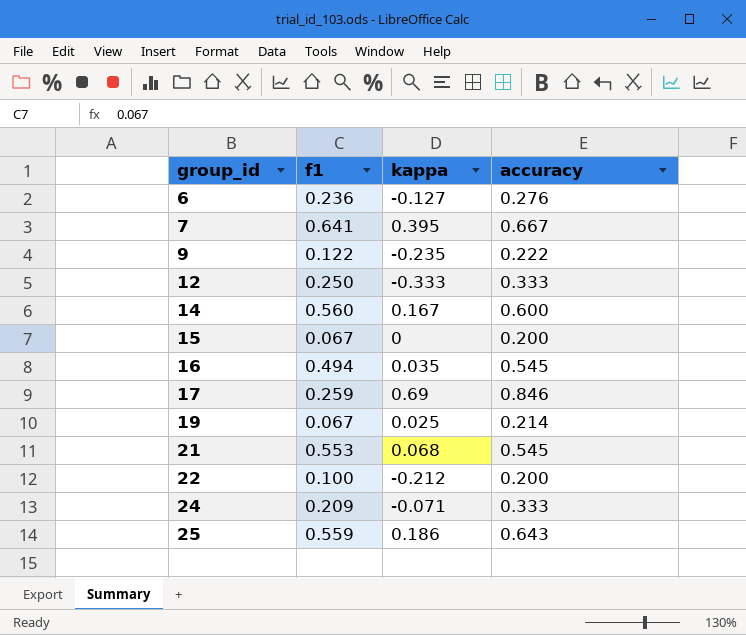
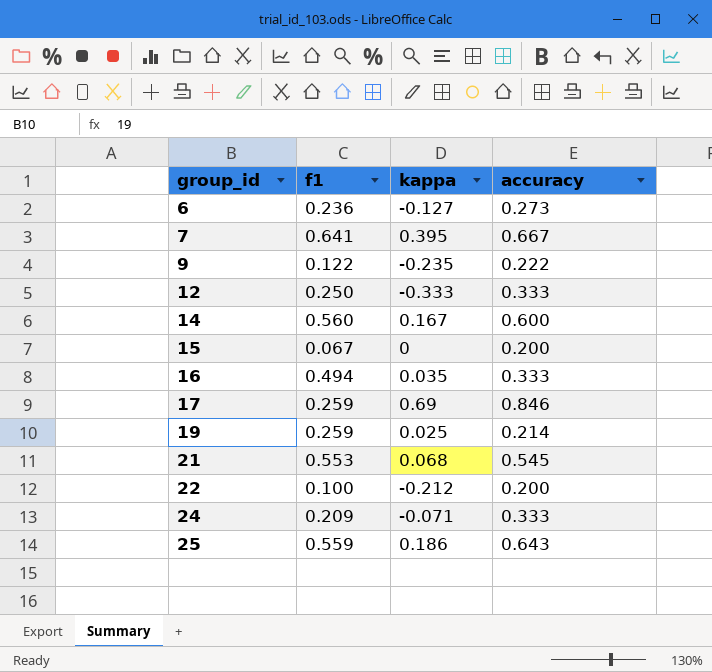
6 | accuracy: 0.276 -> 0.273
16 | accuracy: 0.545 -> 0.333
19 | f1: 0.067 -> 0.259

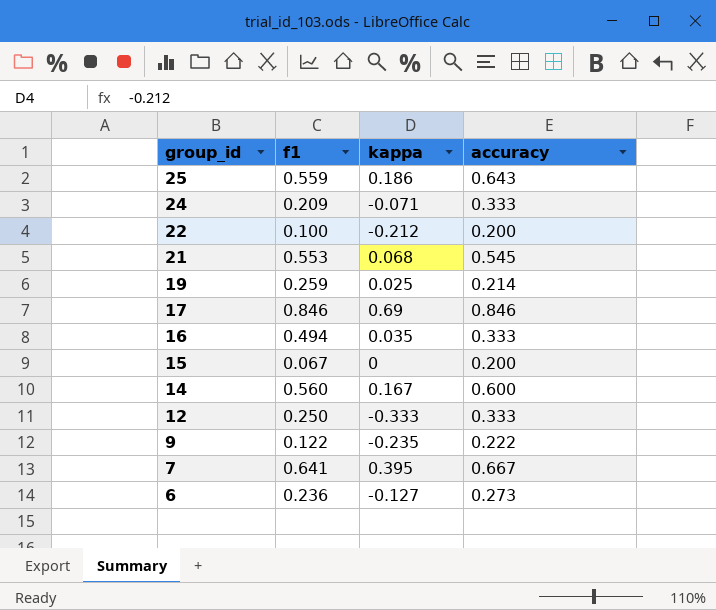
row order: group_id ascending -> group_id descending
17 | f1: 0.259 -> 0.846

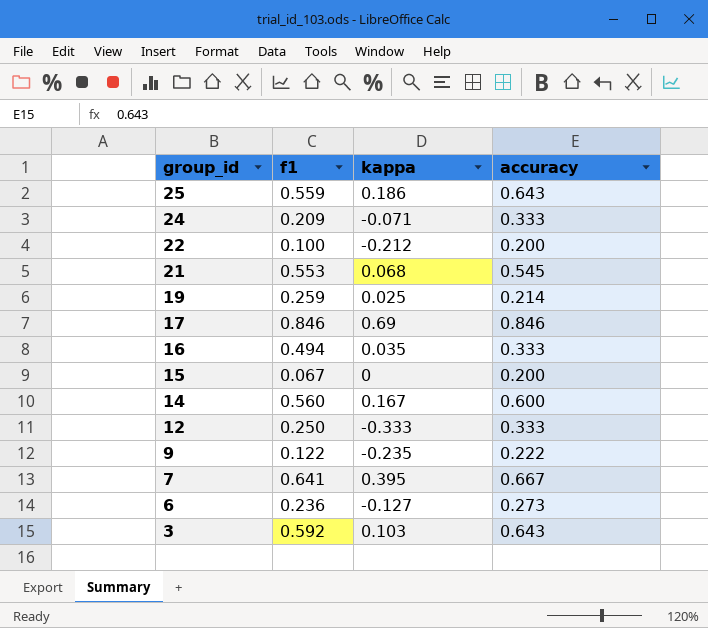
row 3: none -> 0.592 | 0.103 | 0.643

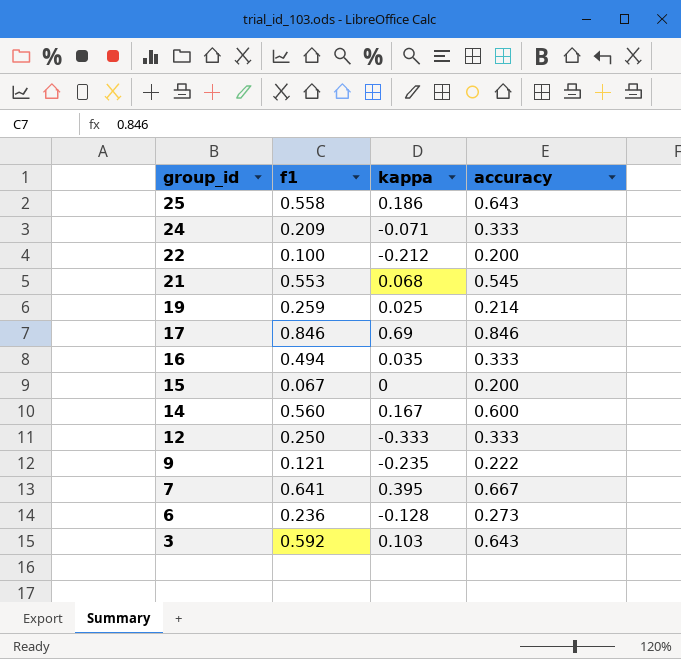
25 | f1: 0.559 -> 0.558
9 | f1: 0.122 -> 0.121
6 | kappa: -0.127 -> -0.128

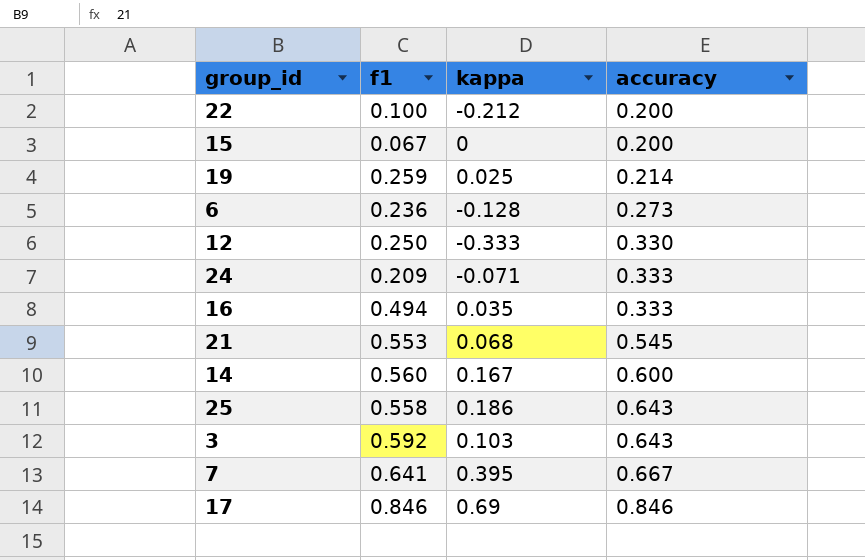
row order: group_id descending -> accuracy ascending
row 9: 0.121 | -0.235 | 0.222 -> none
12 | accuracy: 0.333 -> 0.330

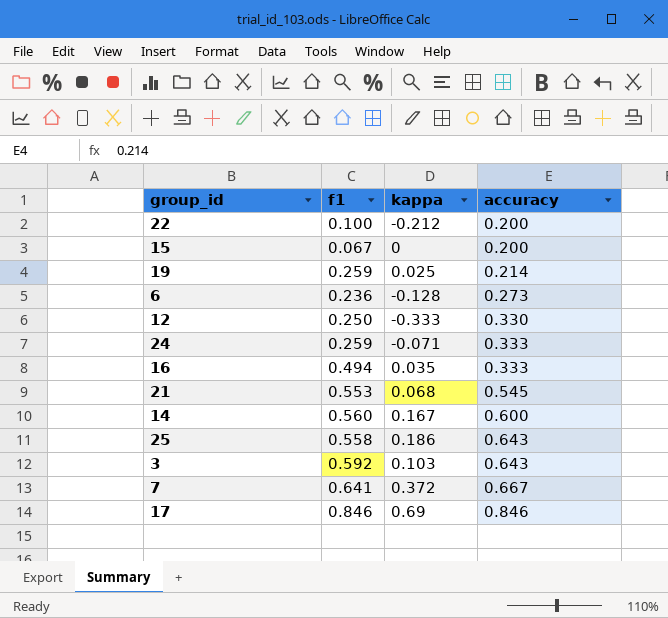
24 | f1: 0.209 -> 0.259
7 | kappa: 0.395 -> 0.372

